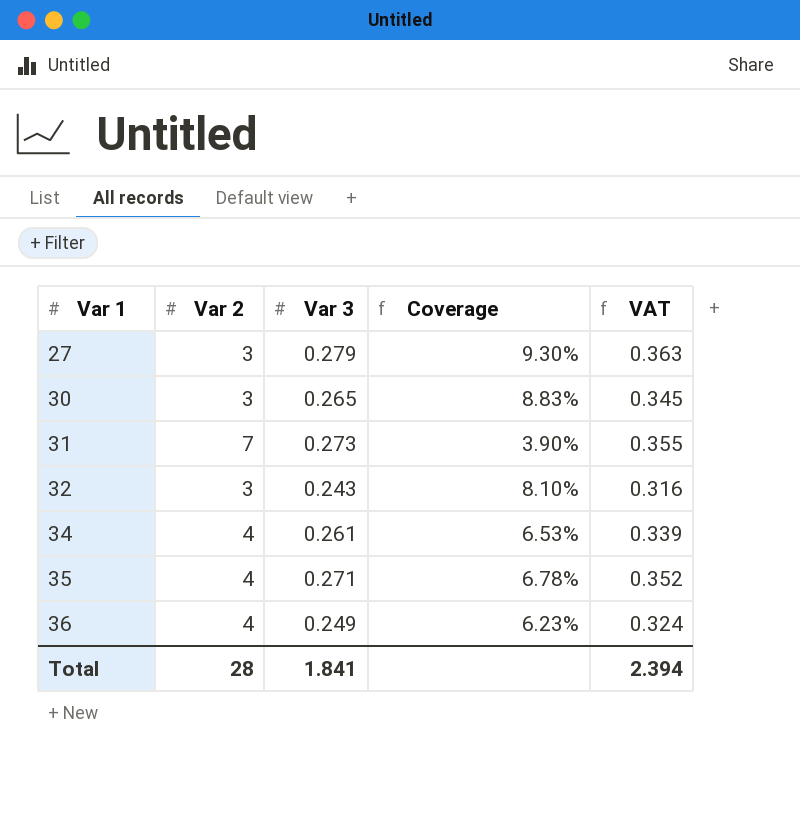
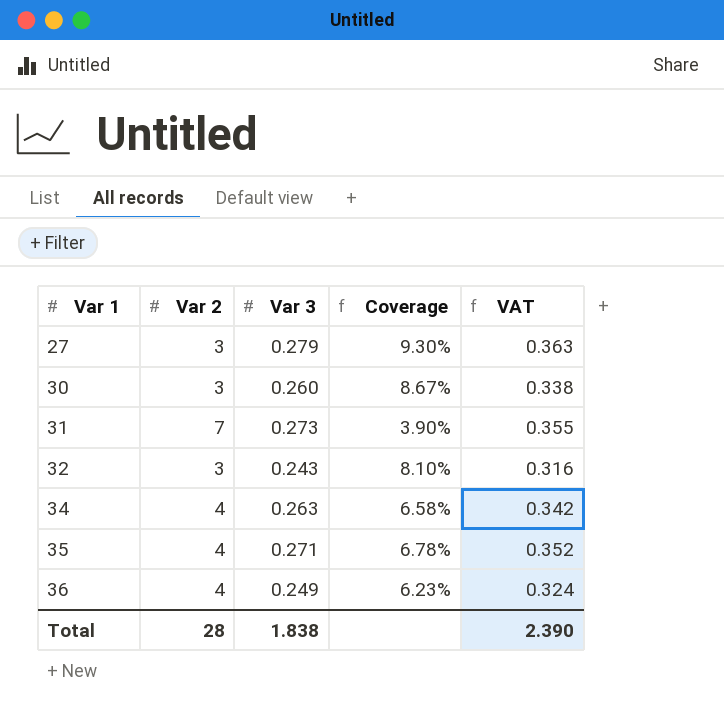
30 | Var 3: 0.265 -> 0.260
30 | Coverage: 8.83% -> 8.67%
30 | VAT: 0.345 -> 0.338
34 | Var 3: 0.261 -> 0.263
34 | Coverage: 6.53% -> 6.58%
34 | VAT: 0.339 -> 0.342
Total | Var 3: 1.841 -> 1.838
Total | VAT: 2.394 -> 2.390

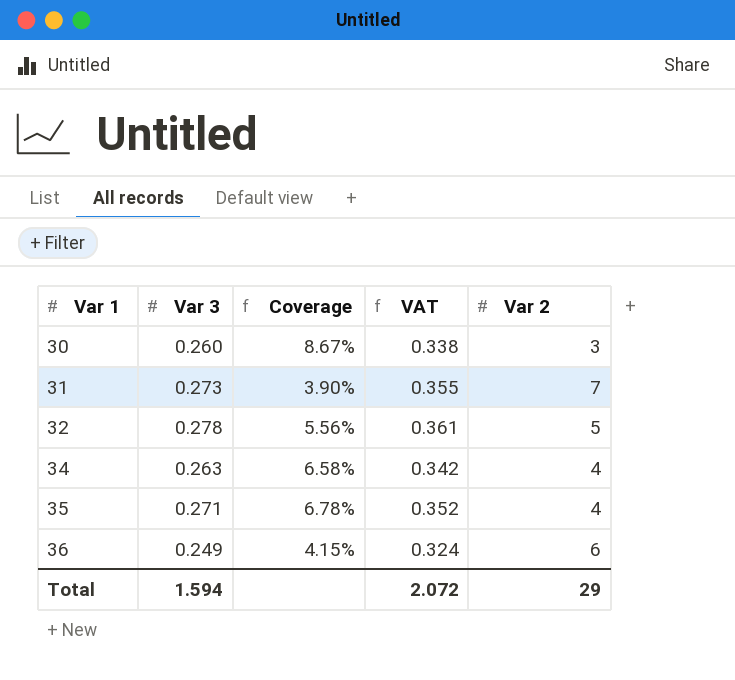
column Var 2 | position: 2 -> 5
row 27: 3 | 0.279 | 9.30% | 0.363 -> none
32 | Var 3: 0.243 -> 0.278
32 | Coverage: 8.10% -> 5.56%
32 | VAT: 0.316 -> 0.361
32 | Var 2: 3 -> 5
36 | Coverage: 6.23% -> 4.15%
36 | Var 2: 4 -> 6
Total | Var 3: 1.838 -> 1.594
Total | VAT: 2.390 -> 2.072
Total | Var 2: 28 -> 29

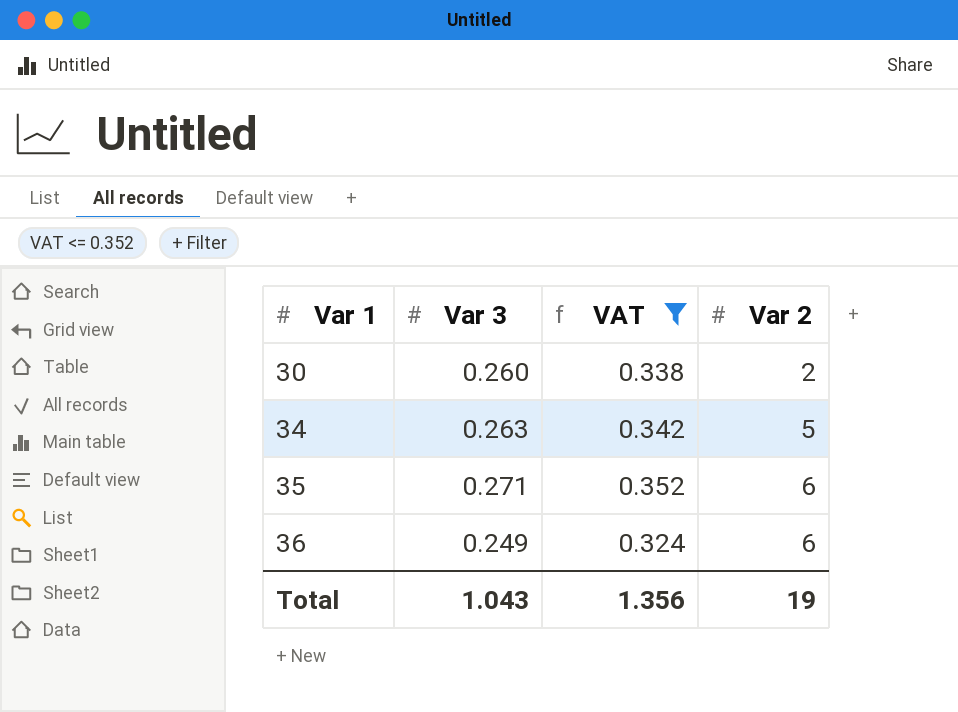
filter: none -> VAT <= 0.352
column Coverage | formula: [Var 3] / [Var 2] -> none
30 | Var 2: 3 -> 2
34 | Var 2: 4 -> 5
35 | Var 2: 4 -> 6
Total | Var 3: 1.594 -> 1.043
Total | VAT: 2.072 -> 1.356
Total | Var 2: 29 -> 19

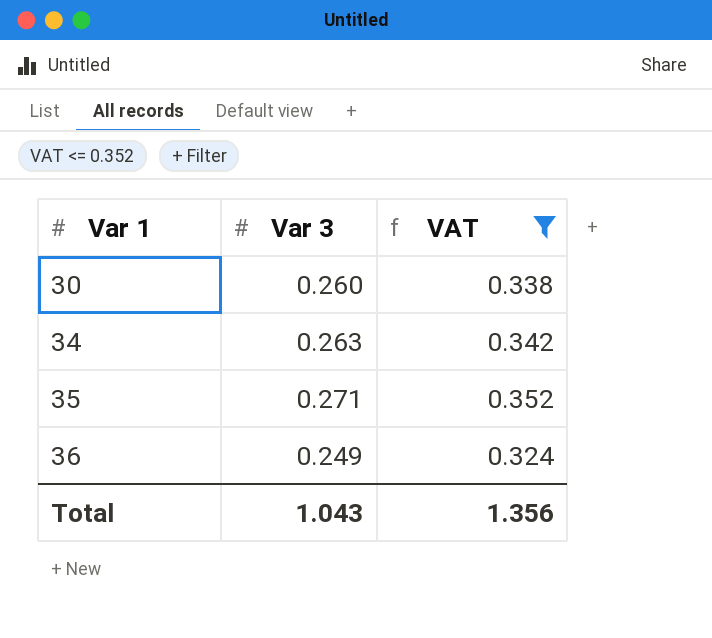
column Var 2 | position: 4 -> none

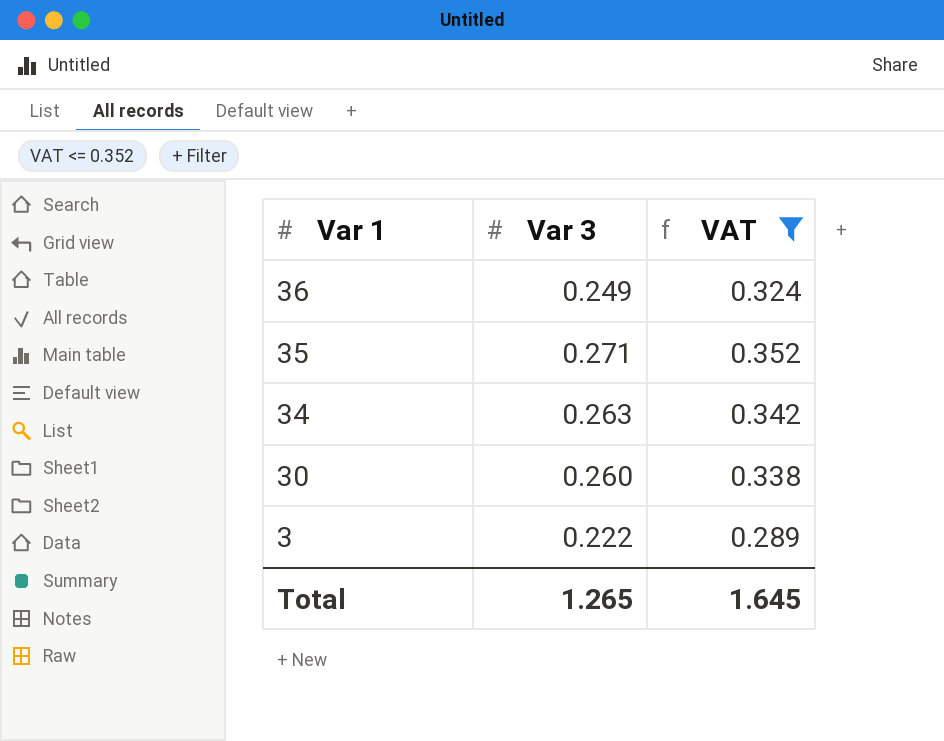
row order: Var 1 ascending -> Var 1 descending
row 3: none -> 0.222 | 0.289
Total | Var 3: 1.043 -> 1.265
Total | VAT: 1.356 -> 1.645

